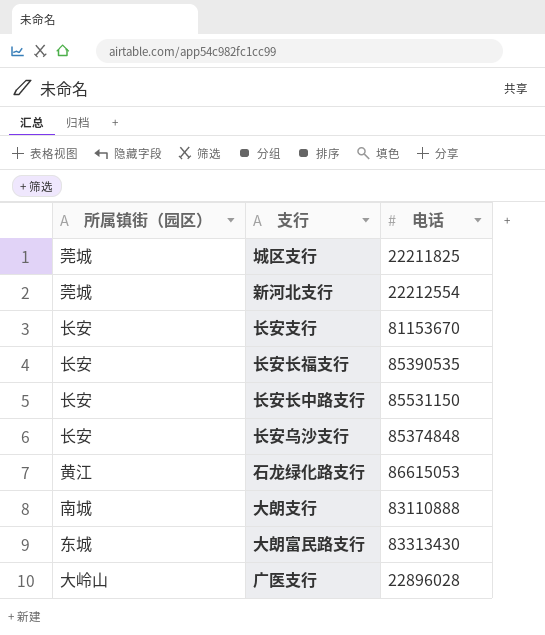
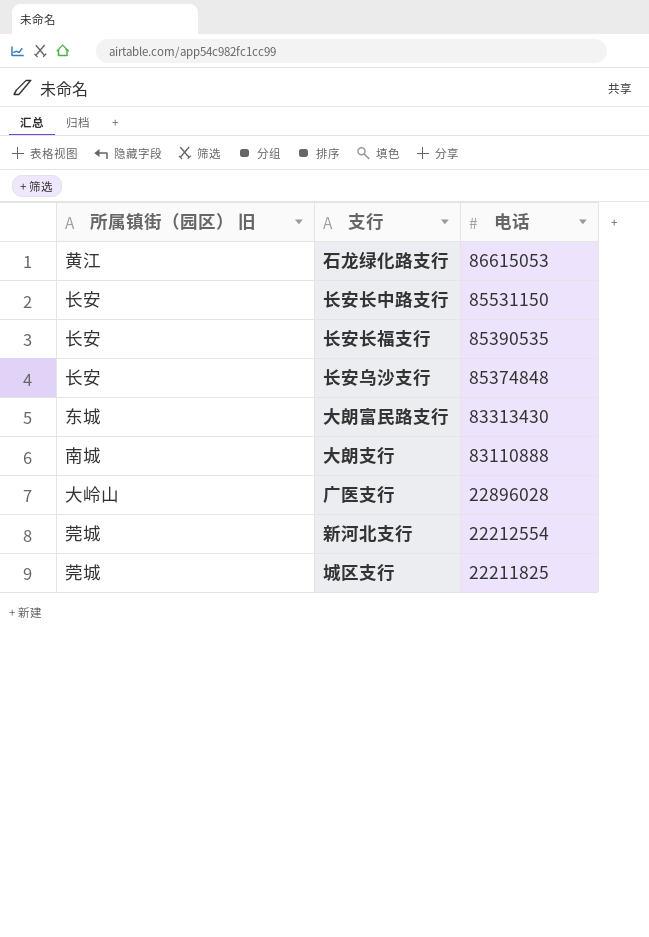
row order: none -> 电话 descending
column name: 所属镇街（园区） -> 所属镇街（园区） 旧
row 长安支行: 长安 | 81153670 -> none

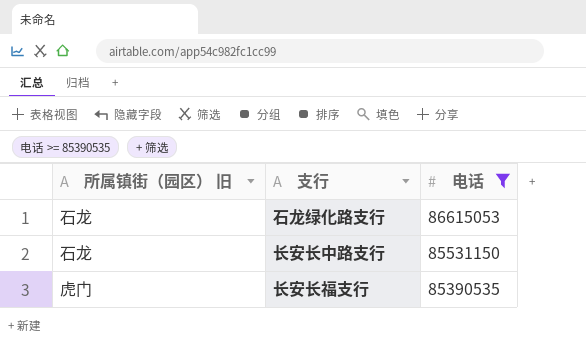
filter: none -> 电话 >= 85390535
石龙绿化路支行 | 所属镇街（园区） 旧: 黄江 -> 石龙
长安长中路支行 | 所属镇街（园区） 旧: 长安 -> 石龙
长安长福支行 | 所属镇街（园区） 旧: 长安 -> 虎门

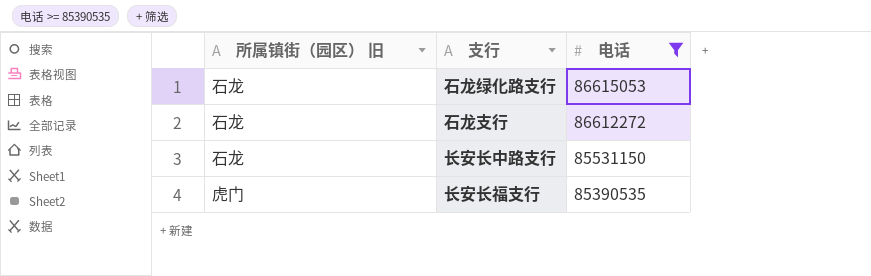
row 石龙支行: none -> 石龙 | 86612272

